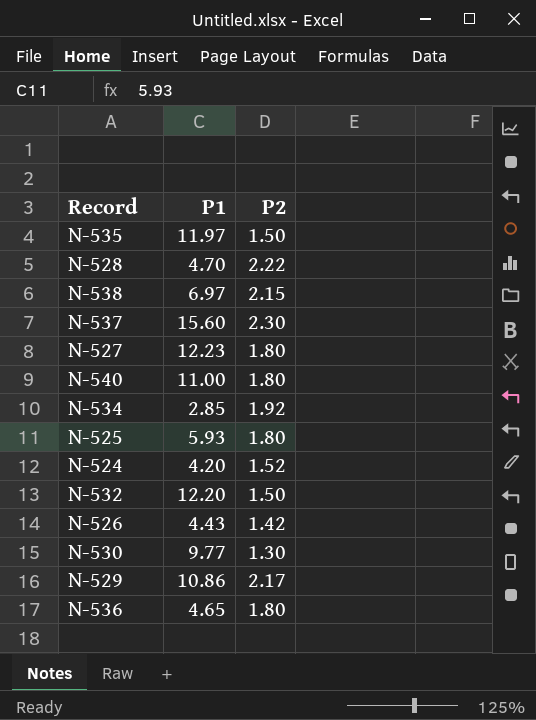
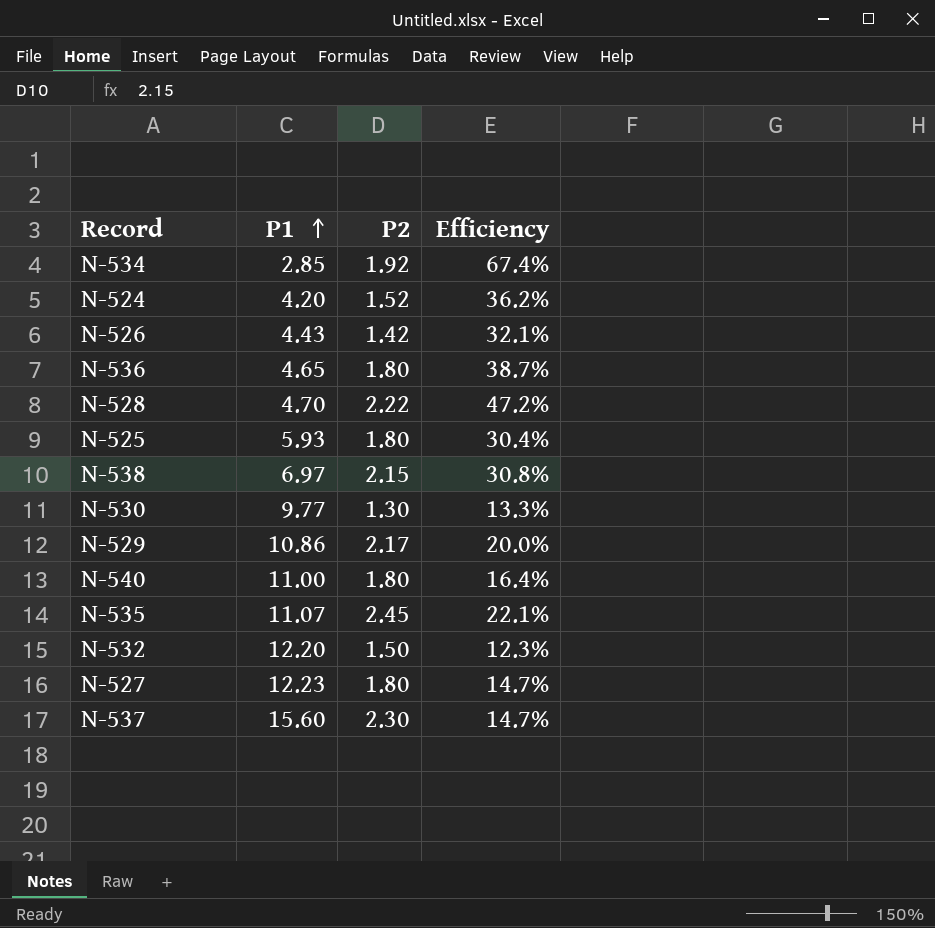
row order: none -> P1 ascending
column Efficiency | formula: none -> [P2] / [P1]
N-535 | P1: 11.97 -> 11.07
N-535 | P2: 1.50 -> 2.45

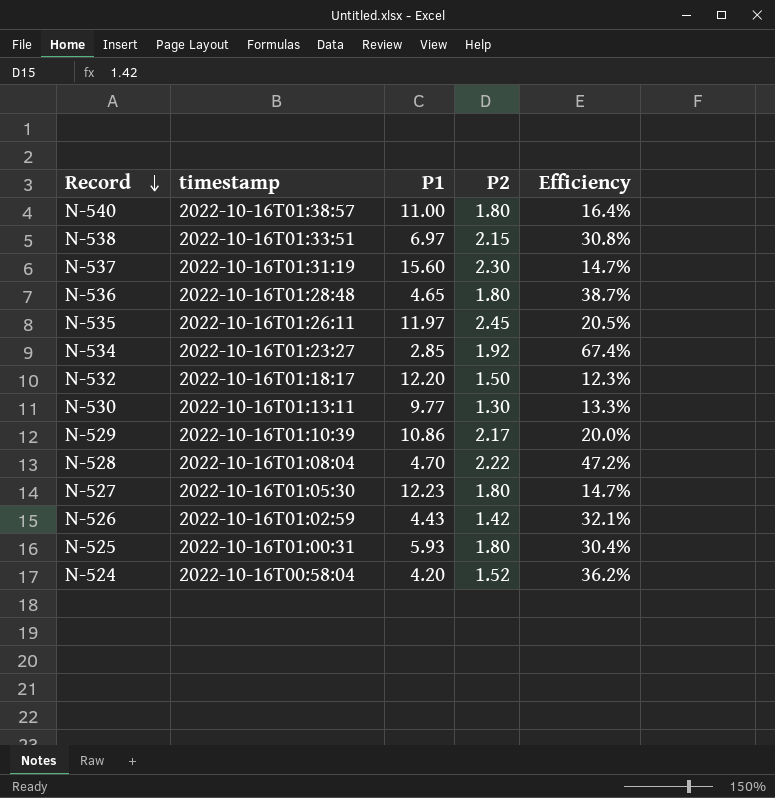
row order: P1 ascending -> Record descending
column timestamp | position: none -> 2
N-535 | P1: 11.07 -> 11.97
N-535 | Efficiency: 22.1% -> 20.5%

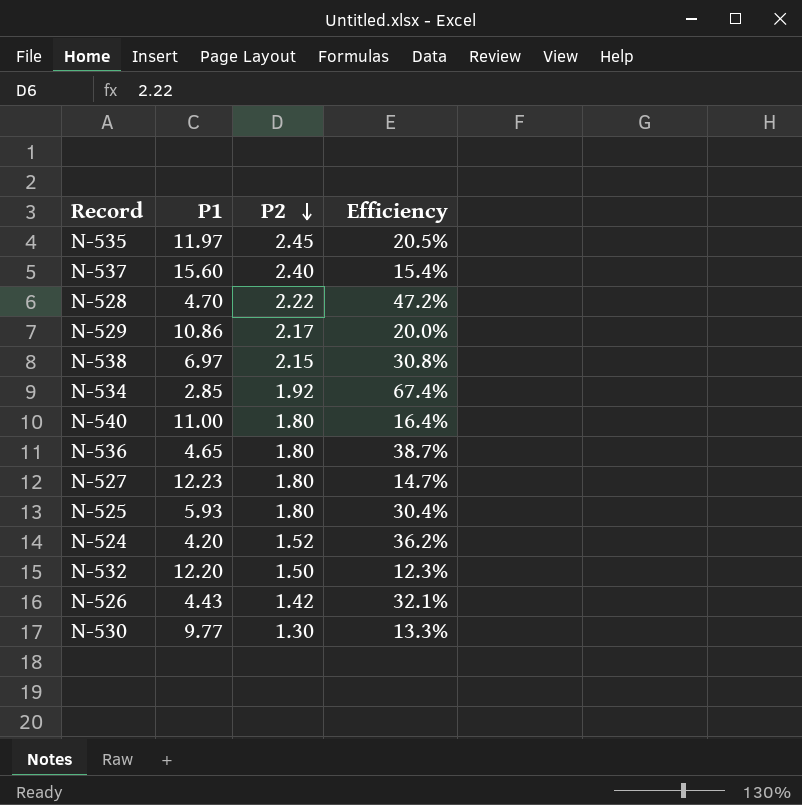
row order: Record descending -> P2 descending
column timestamp | position: 2 -> none
N-537 | P2: 2.30 -> 2.40
N-537 | Efficiency: 14.7% -> 15.4%

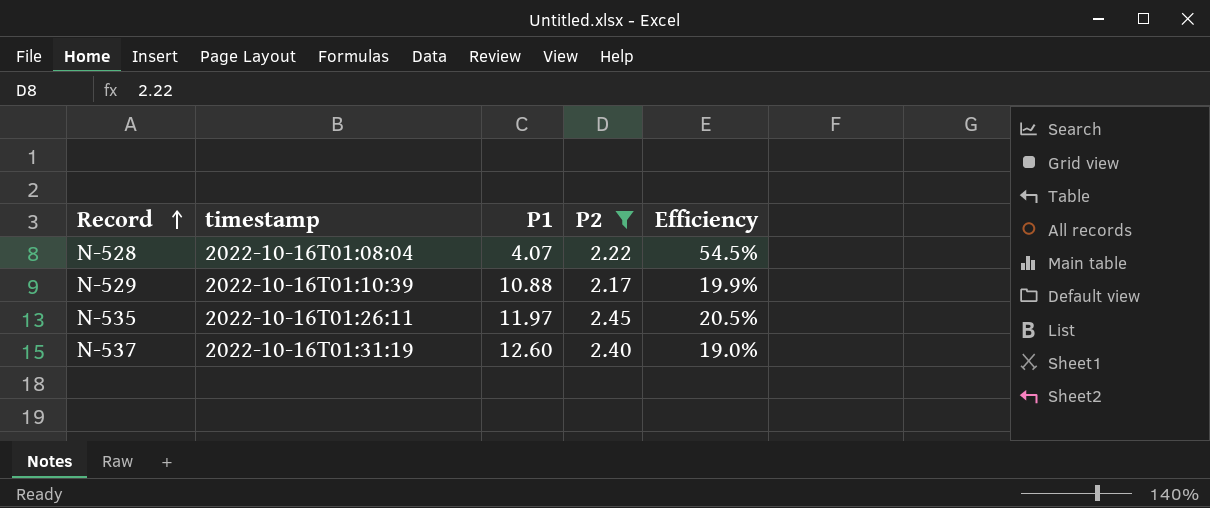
filter: none -> P2 >= 2.17
row order: P2 descending -> Record ascending
column timestamp | position: none -> 2
N-528 | P1: 4.70 -> 4.07
N-528 | Efficiency: 47.2% -> 54.5%
N-529 | P1: 10.86 -> 10.88
N-529 | Efficiency: 20.0% -> 19.9%
N-537 | P1: 15.60 -> 12.60
N-537 | Efficiency: 15.4% -> 19.0%

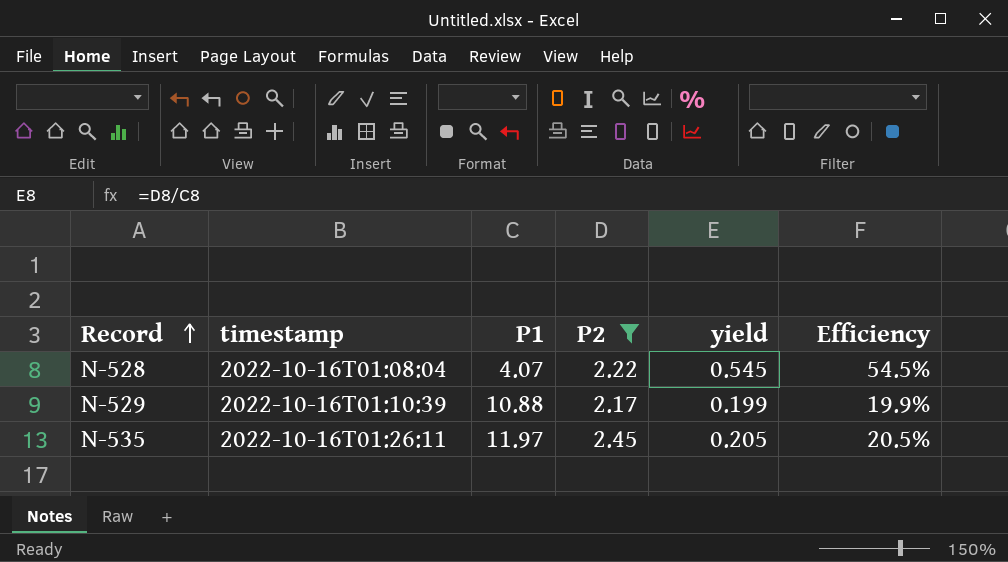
column yield | formula: none -> [P2] / [P1]
row N-537: 2022-10-16T01:31:19 | 12.60 | 2.40 | 19.0% -> none

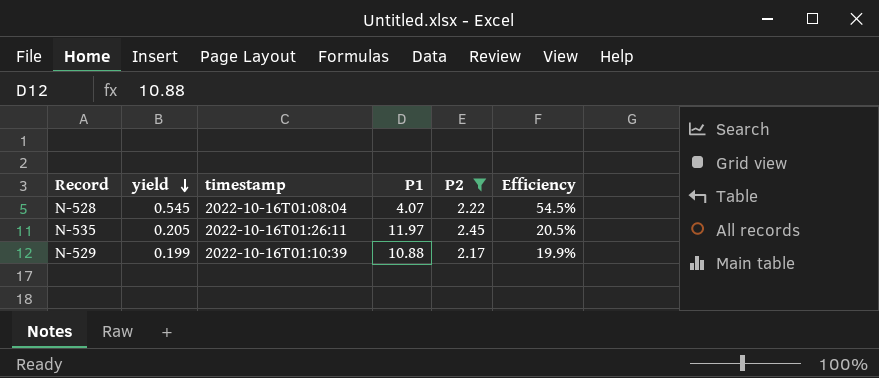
row order: Record ascending -> yield descending
column yield | position: 5 -> 2

